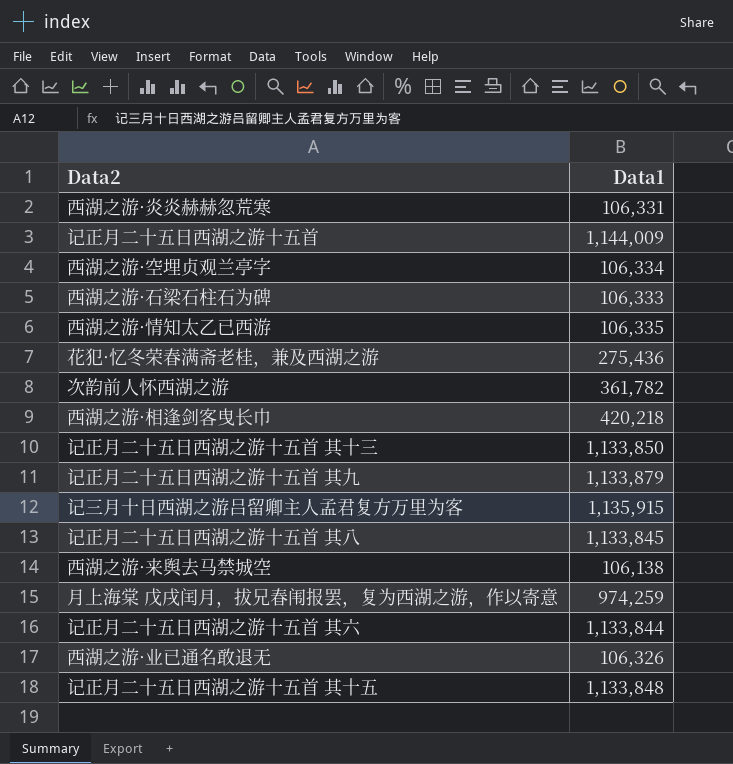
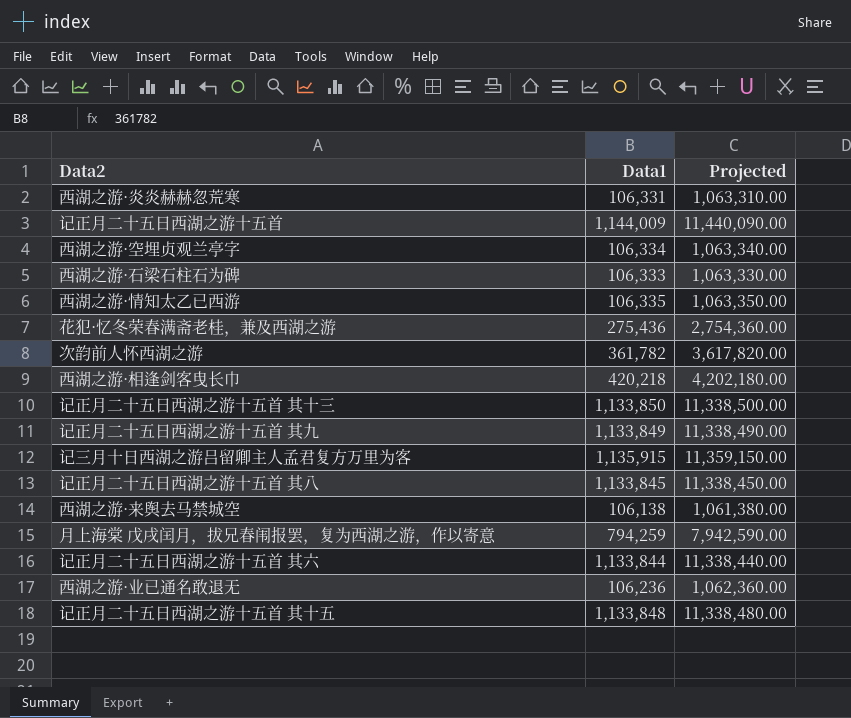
column Projected | formula: none -> [Data1] * 10
记正月二十五日西湖之游十五首 其九 | Data1: 1,133,879 -> 1,133,849
月上海棠 戊戌闰月，拔兄春闱报罢，复为西湖之游，作以寄意 | Data1: 974,259 -> 794,259
西湖之游·业已通名敢退无 | Data1: 106,326 -> 106,236

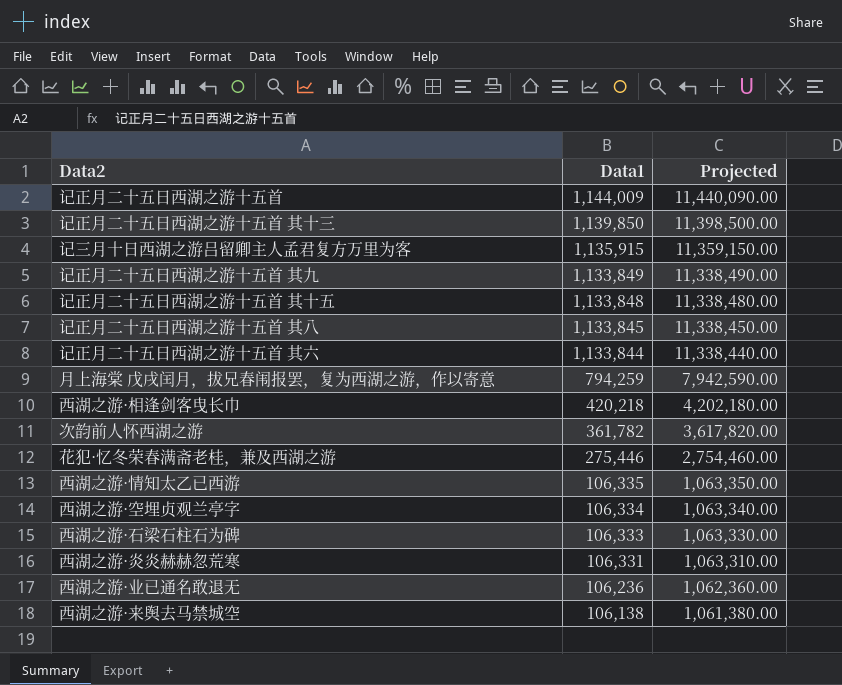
row order: none -> Data1 descending
记正月二十五日西湖之游十五首 其十三 | Data1: 1,133,850 -> 1,139,850
记正月二十五日西湖之游十五首 其十三 | Projected: 11,338,500.00 -> 11,398,500.00
花犯·忆冬荣春满斋老桂，兼及西湖之游 | Data1: 275,436 -> 275,446
花犯·忆冬荣春满斋老桂，兼及西湖之游 | Projected: 2,754,360.00 -> 2,754,460.00

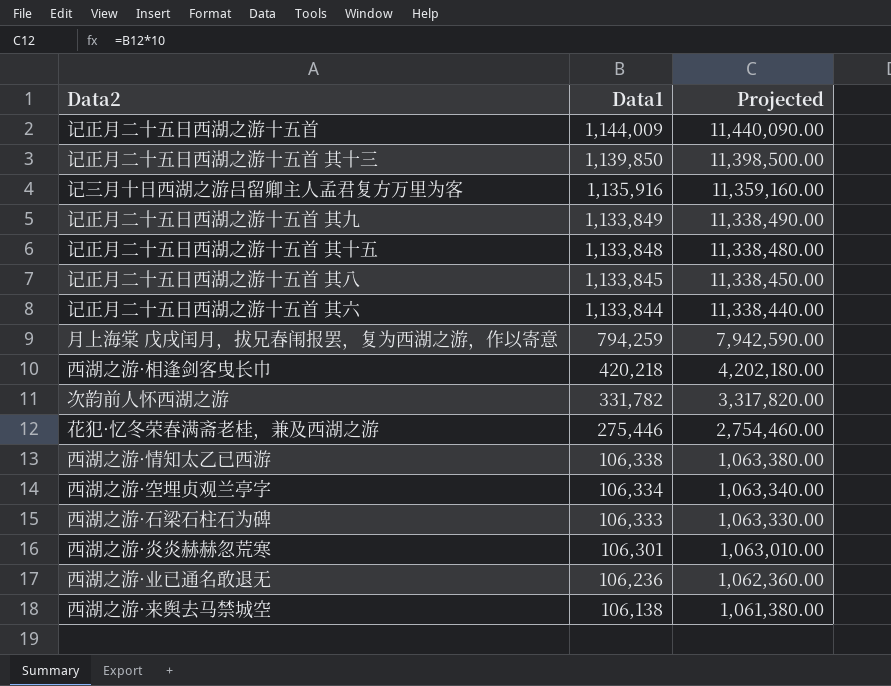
记三月十日西湖之游吕留卿主人孟君复方万里为客 | Data1: 1,135,915 -> 1,135,916
记三月十日西湖之游吕留卿主人孟君复方万里为客 | Projected: 11,359,150.00 -> 11,359,160.00
次韵前人怀西湖之游 | Data1: 361,782 -> 331,782
次韵前人怀西湖之游 | Projected: 3,617,820.00 -> 3,317,820.00
西湖之游·情知太乙已西游 | Data1: 106,335 -> 106,338
西湖之游·情知太乙已西游 | Projected: 1,063,350.00 -> 1,063,380.00
西湖之游·炎炎赫赫忽荒寒 | Data1: 106,331 -> 106,301
西湖之游·炎炎赫赫忽荒寒 | Projected: 1,063,310.00 -> 1,063,010.00

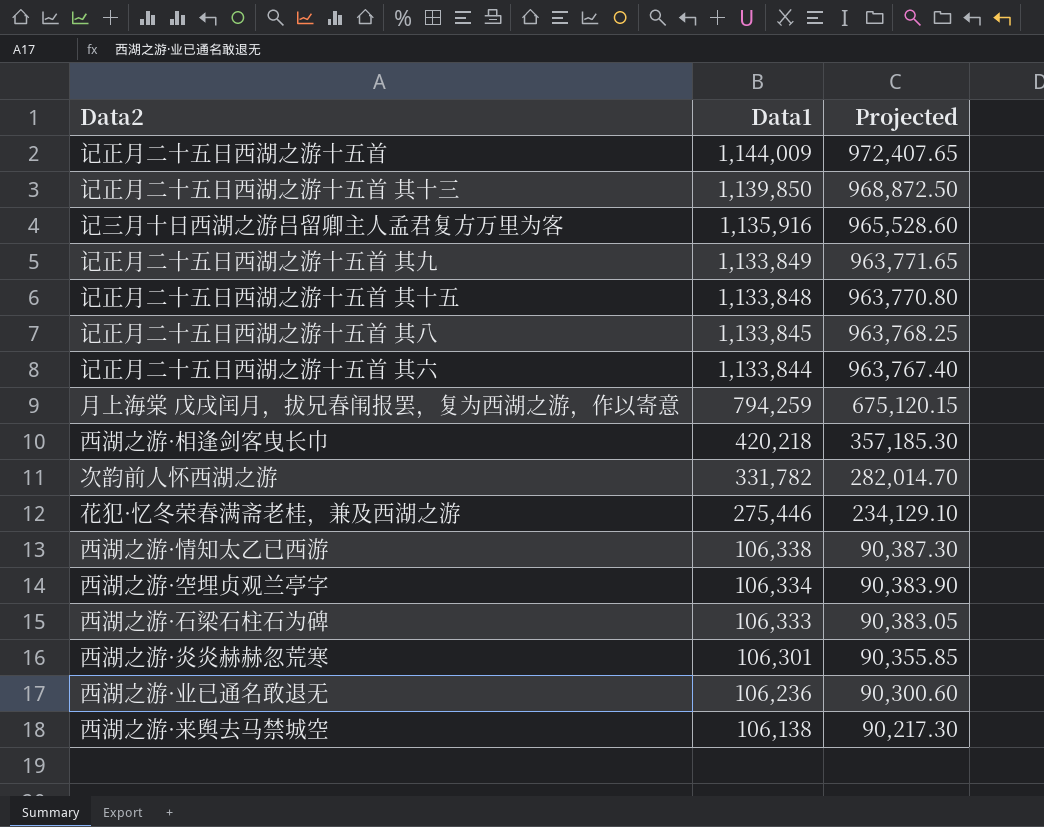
column Projected | formula: [Data1] * 10 -> [Data1] * 0.85

